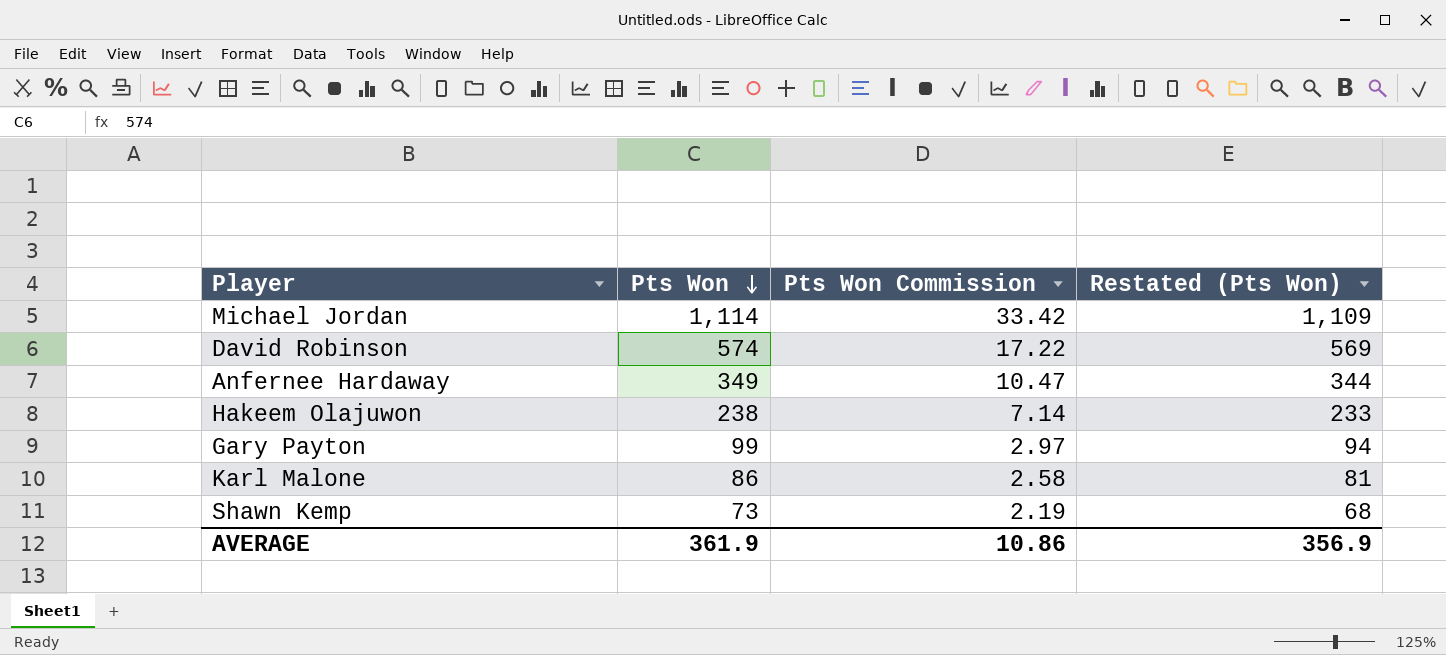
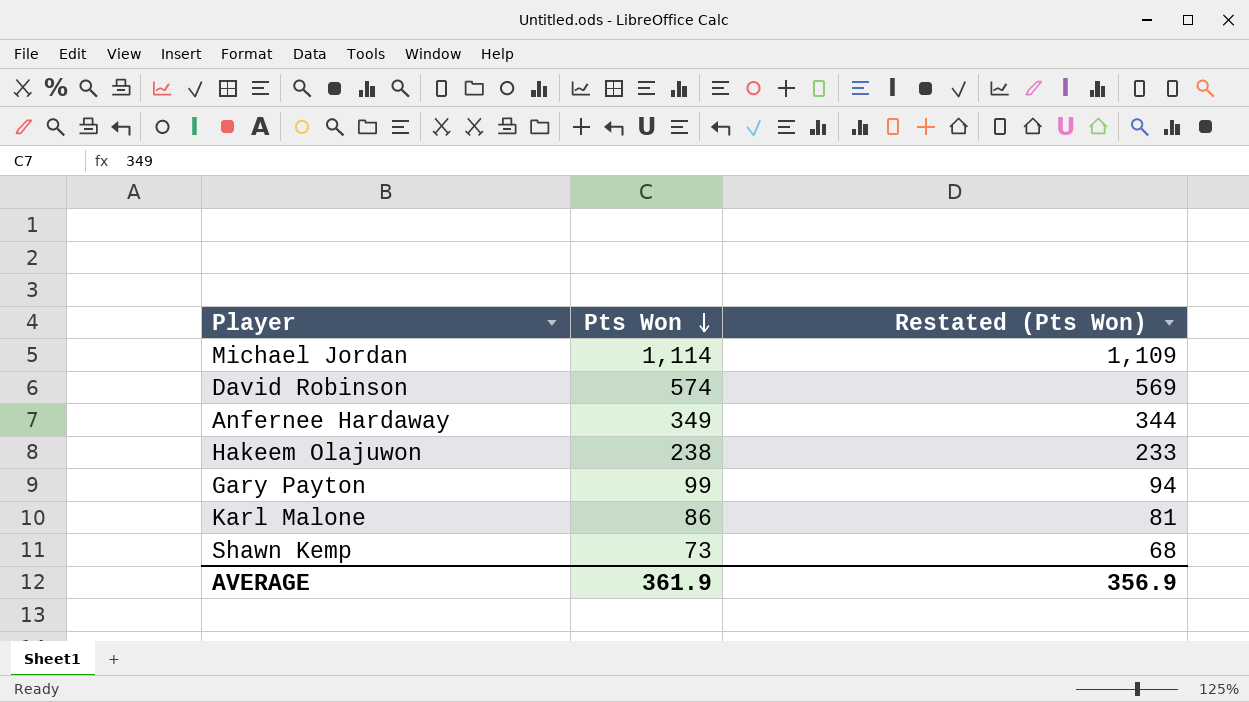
column Pts Won Commission | formula: [Pts Won] * 0.03 -> none

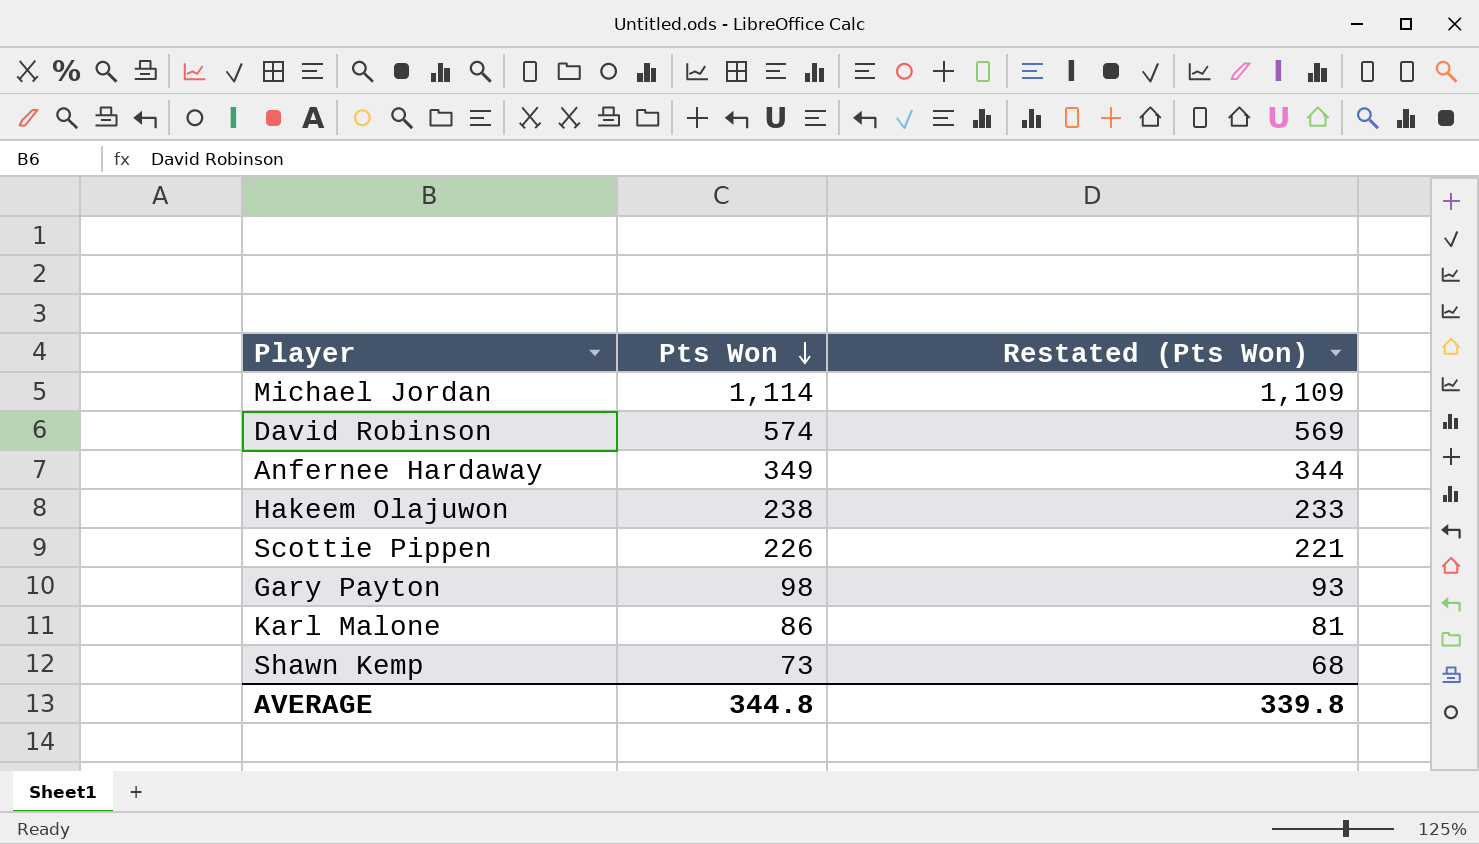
row Scottie Pippen: none -> 226 | 221
Gary Payton | Pts Won: 99 -> 98
Gary Payton | Restated (Pts Won): 94 -> 93
AVERAGE | Pts Won: 361.9 -> 344.8
AVERAGE | Restated (Pts Won): 356.9 -> 339.8

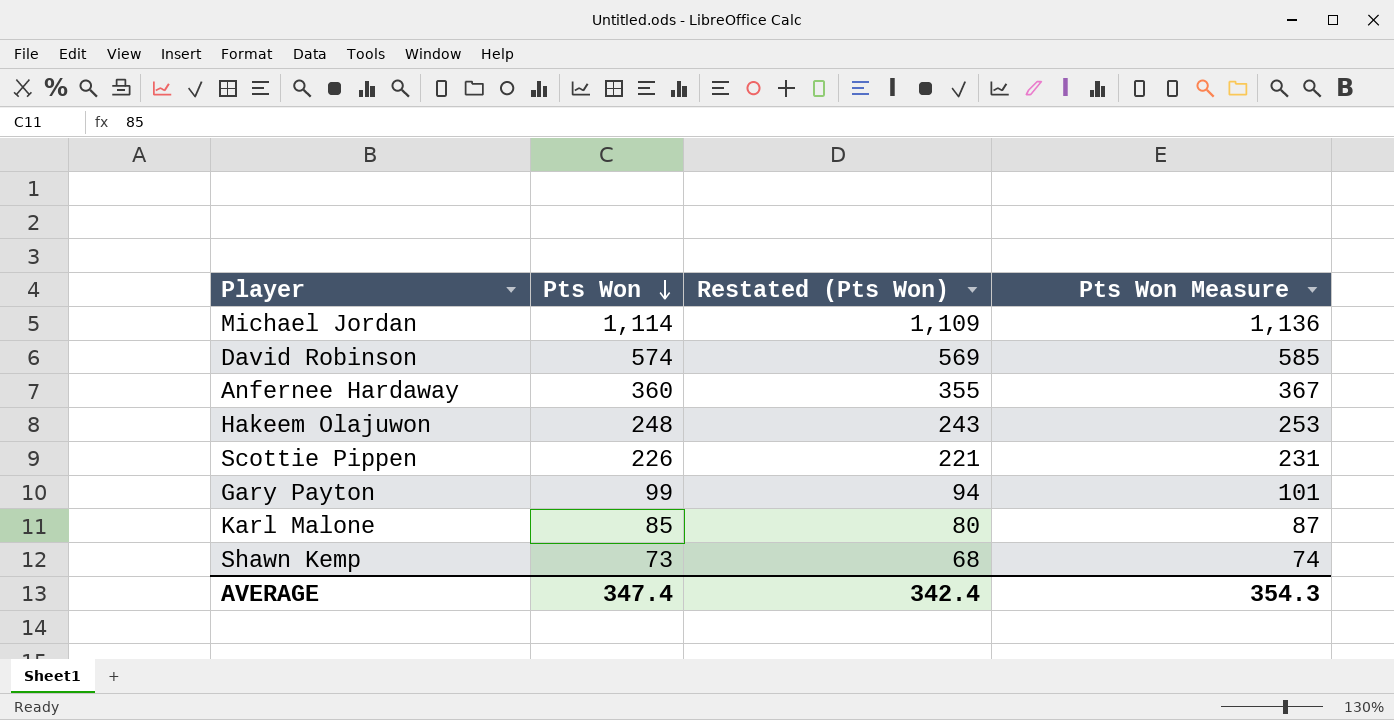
column Pts Won Measure | formula: none -> [Pts Won] * 1.02
Anfernee Hardaway | Pts Won: 349 -> 360
Anfernee Hardaway | Restated (Pts Won): 344 -> 355
Hakeem Olajuwon | Pts Won: 238 -> 248
Hakeem Olajuwon | Restated (Pts Won): 233 -> 243
Gary Payton | Pts Won: 98 -> 99
Gary Payton | Restated (Pts Won): 93 -> 94
Karl Malone | Pts Won: 86 -> 85
Karl Malone | Restated (Pts Won): 81 -> 80
AVERAGE | Pts Won: 344.8 -> 347.4
AVERAGE | Restated (Pts Won): 339.8 -> 342.4

